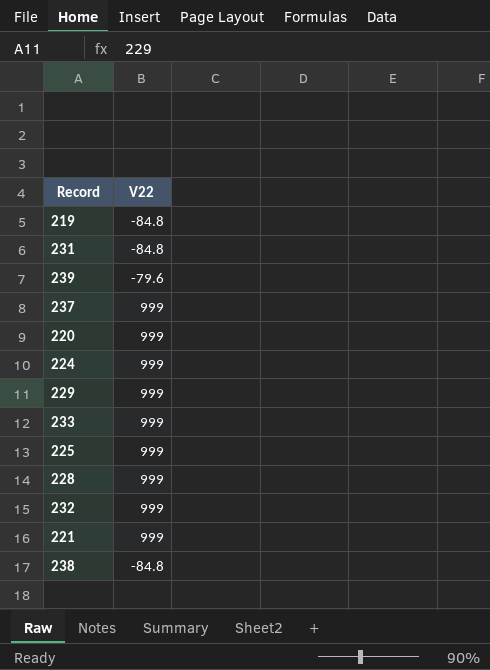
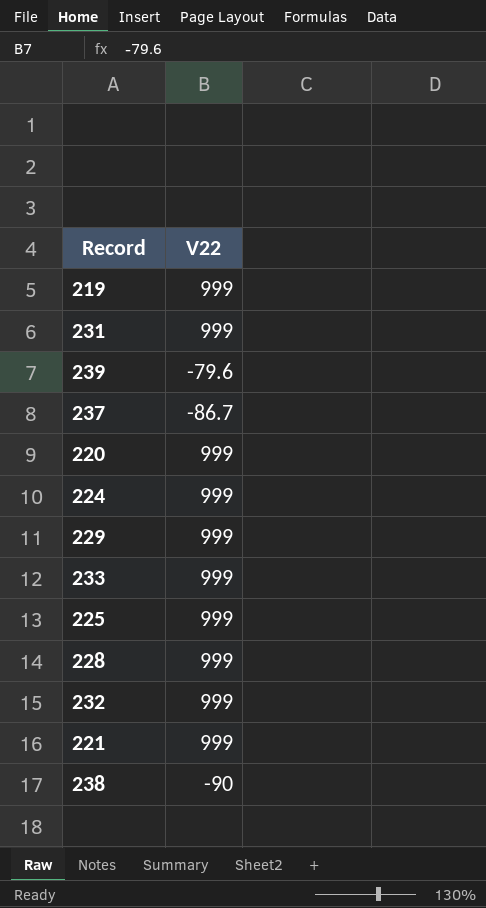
219 | V22: -84.8 -> 999
231 | V22: -84.8 -> 999
237 | V22: 999 -> -86.7
238 | V22: -84.8 -> -90

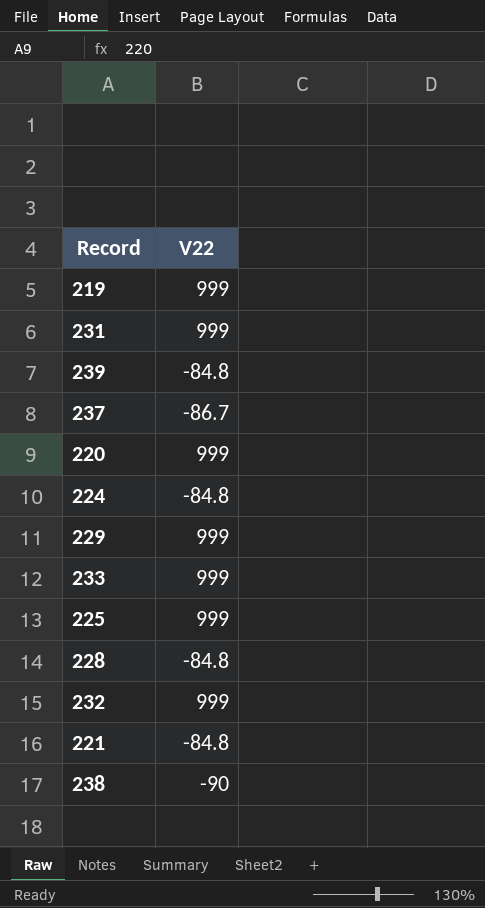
239 | V22: -79.6 -> -84.8
224 | V22: 999 -> -84.8
228 | V22: 999 -> -84.8
221 | V22: 999 -> -84.8

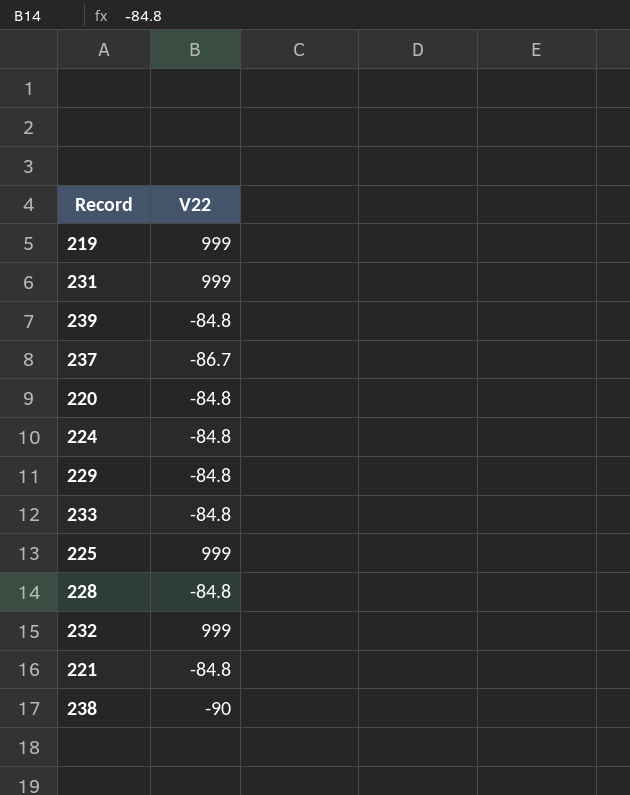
220 | V22: 999 -> -84.8
229 | V22: 999 -> -84.8
233 | V22: 999 -> -84.8

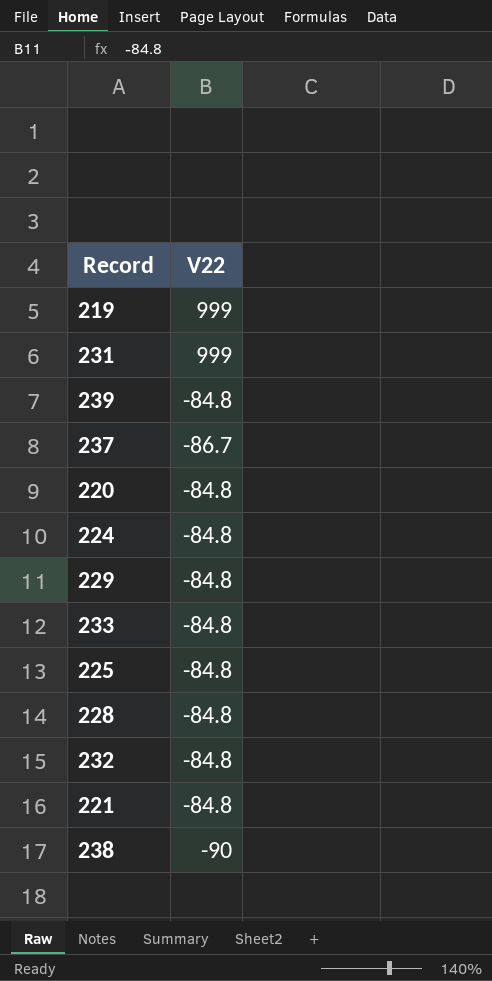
225 | V22: 999 -> -84.8
232 | V22: 999 -> -84.8

